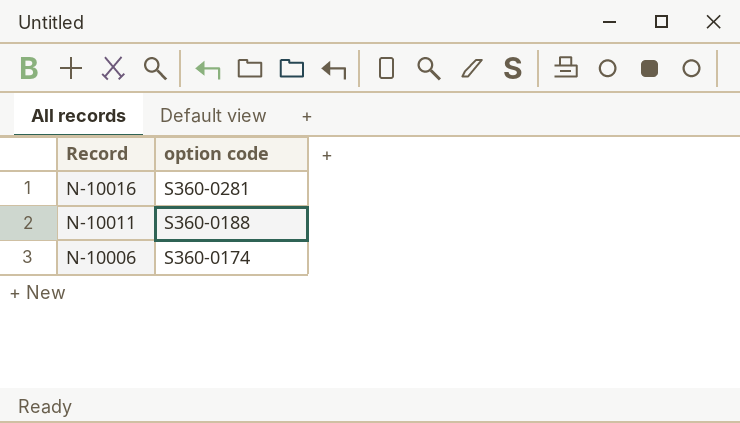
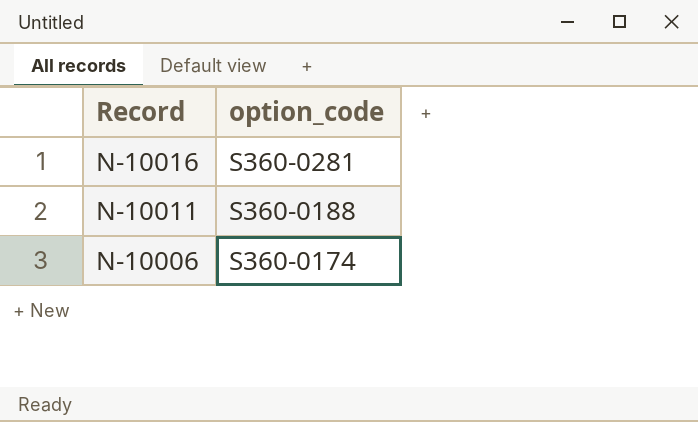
column name: option code -> option_code

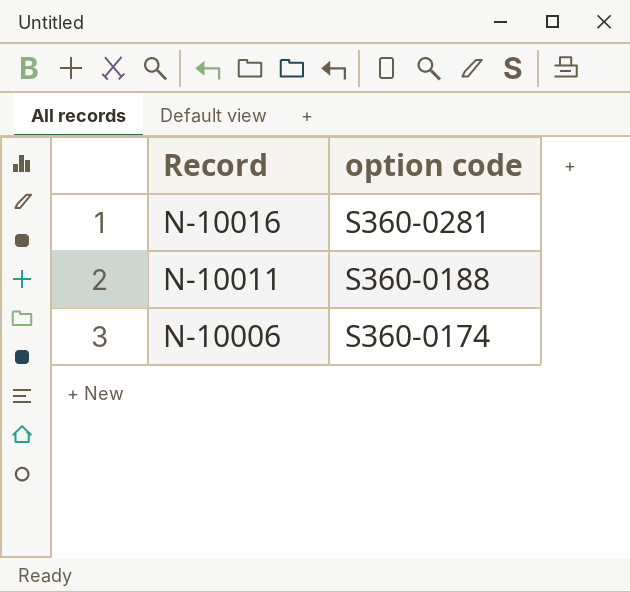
column name: option_code -> option code

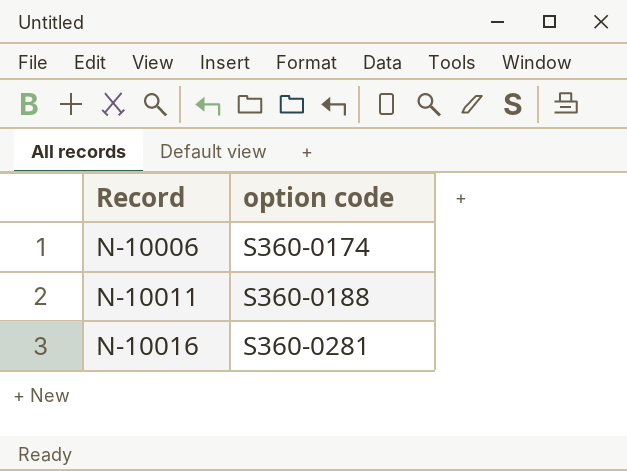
row order: Record descending -> Record ascending

